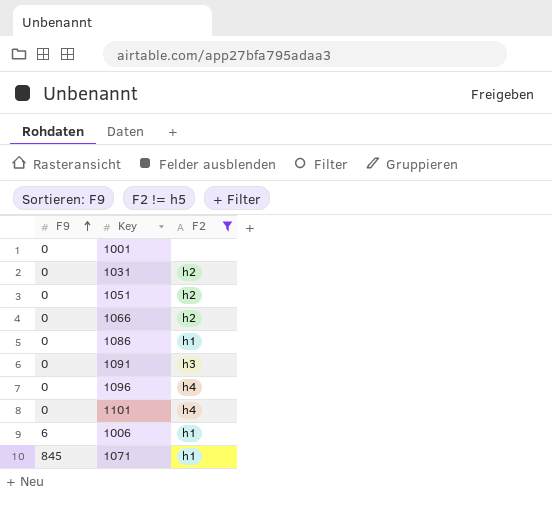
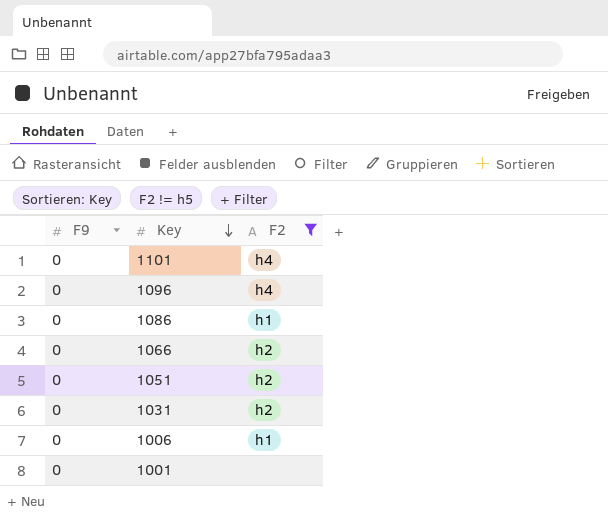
row order: F9 ascending -> Key descending
row 1091: 0 | h3 -> none
row 1071: 845 | h1 -> none
1006 | F9: 6 -> 0

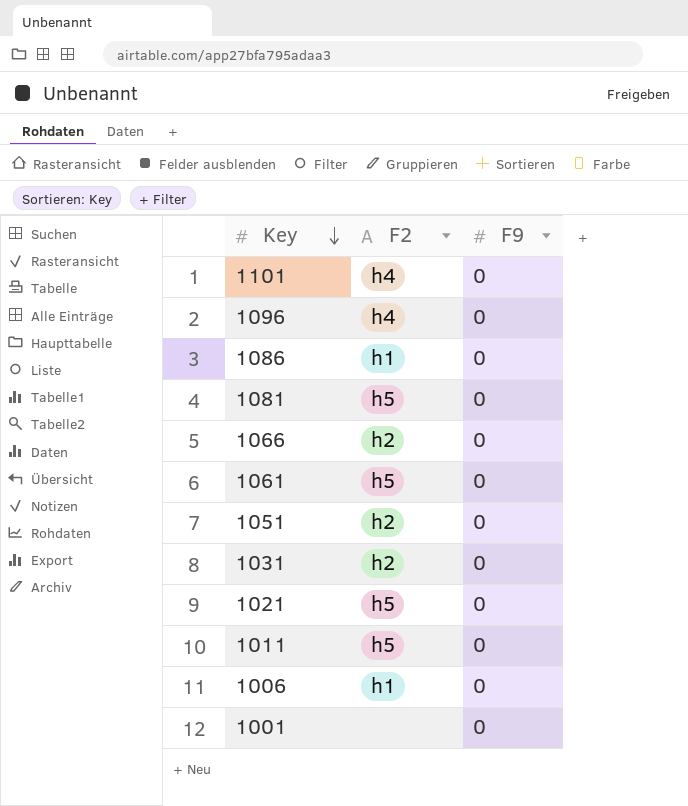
filter: F2 != h5 -> none
column F9 | position: 1 -> 3

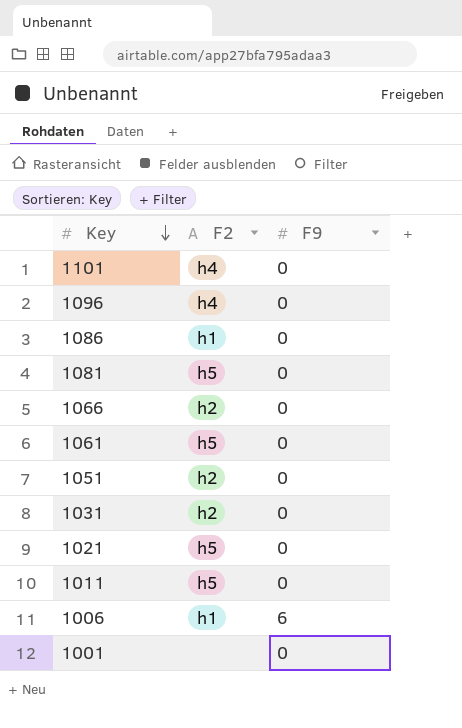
1006 | F9: 0 -> 6

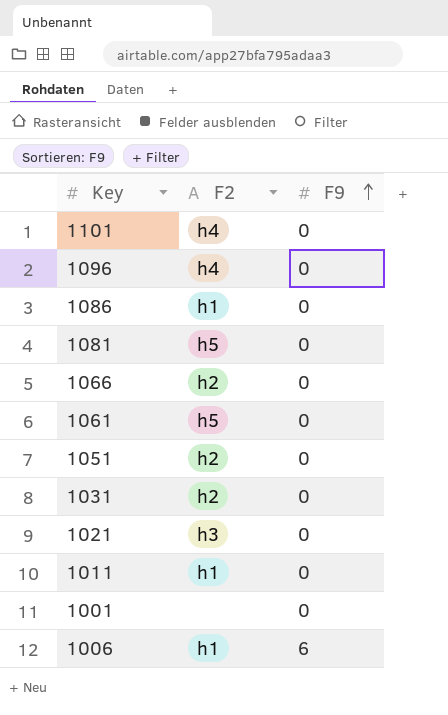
row order: Key descending -> F9 ascending
1021 | F2: h5 -> h3
1011 | F2: h5 -> h1

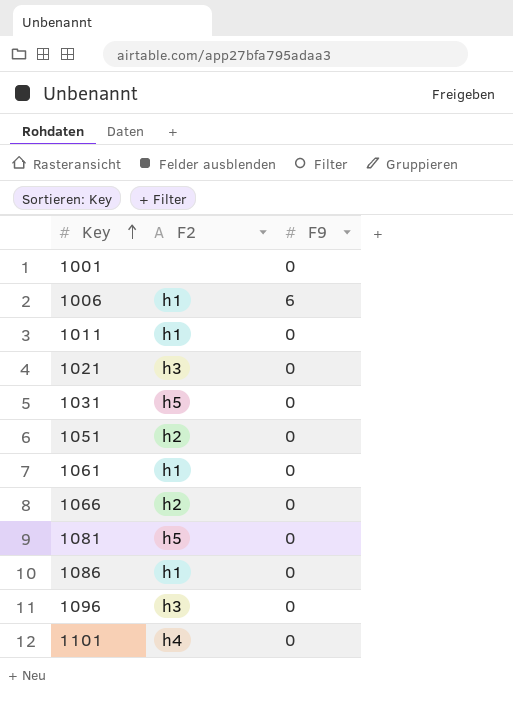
row order: F9 ascending -> Key ascending
1031 | F2: h2 -> h5
1061 | F2: h5 -> h1
1096 | F2: h4 -> h3

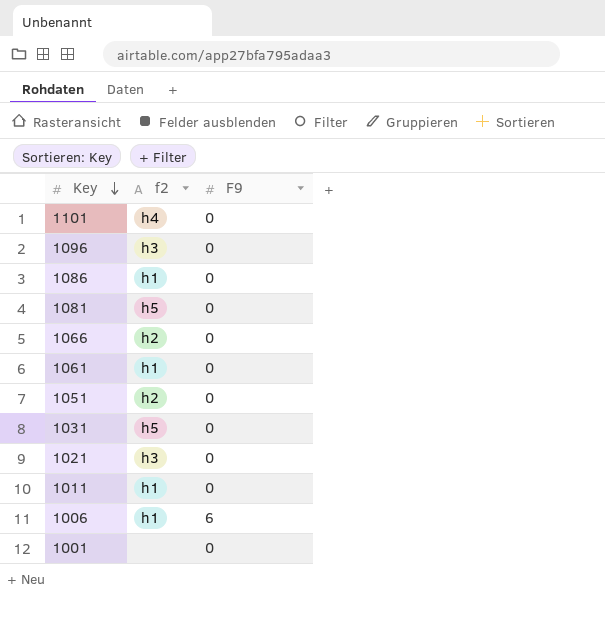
row order: Key ascending -> Key descending
column name: F2 -> f2

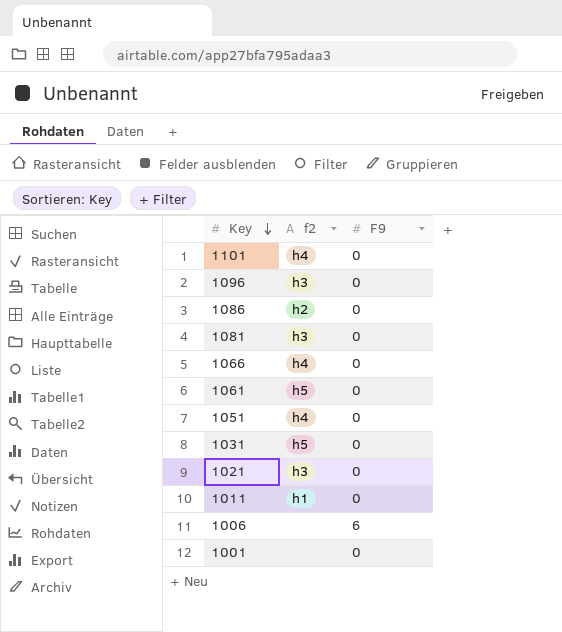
1086 | f2: h1 -> h2
1081 | f2: h5 -> h3
1066 | f2: h2 -> h4
1061 | f2: h1 -> h5
1051 | f2: h2 -> h4
1006 | f2: h1 -> none

